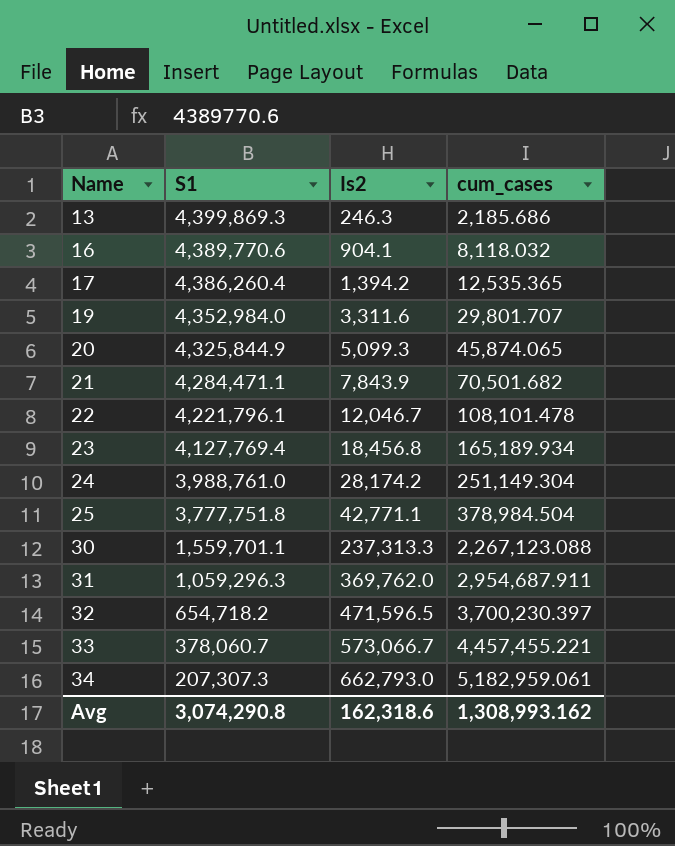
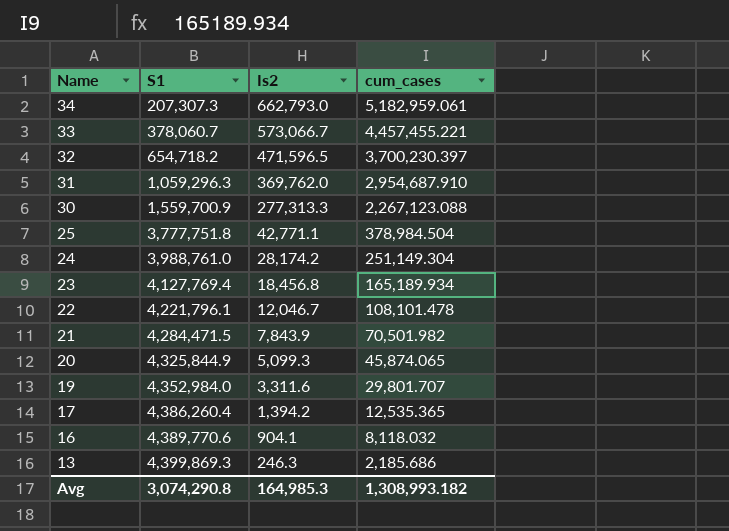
row order: Name ascending -> Name descending
31 | cum_cases: 2,954,687.911 -> 2,954,687.910
30 | S1: 1,559,701.1 -> 1,559,700.9
30 | Is2: 237,313.3 -> 277,313.3
21 | S1: 4,284,471.1 -> 4,284,471.5
21 | cum_cases: 70,501.682 -> 70,501.982
Avg | Is2: 162,318.6 -> 164,985.3
Avg | cum_cases: 1,308,993.162 -> 1,308,993.182

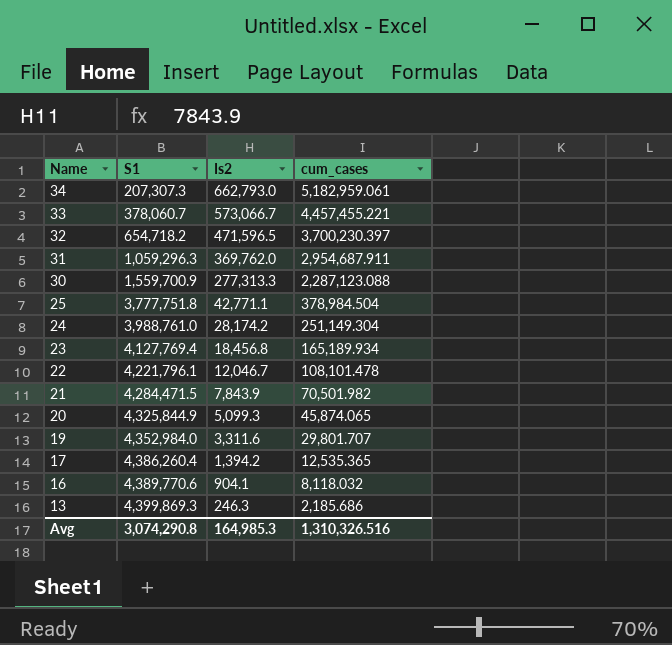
31 | cum_cases: 2,954,687.910 -> 2,954,687.911
30 | cum_cases: 2,267,123.088 -> 2,287,123.088
Avg | cum_cases: 1,308,993.182 -> 1,310,326.516

